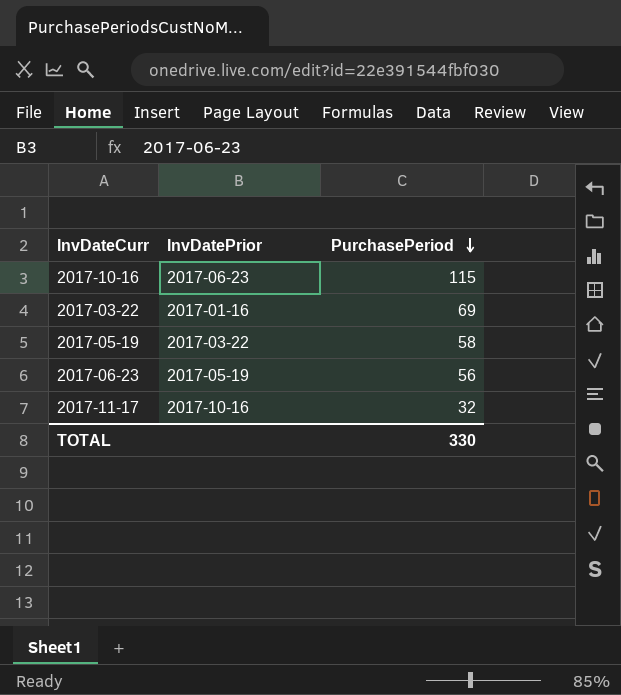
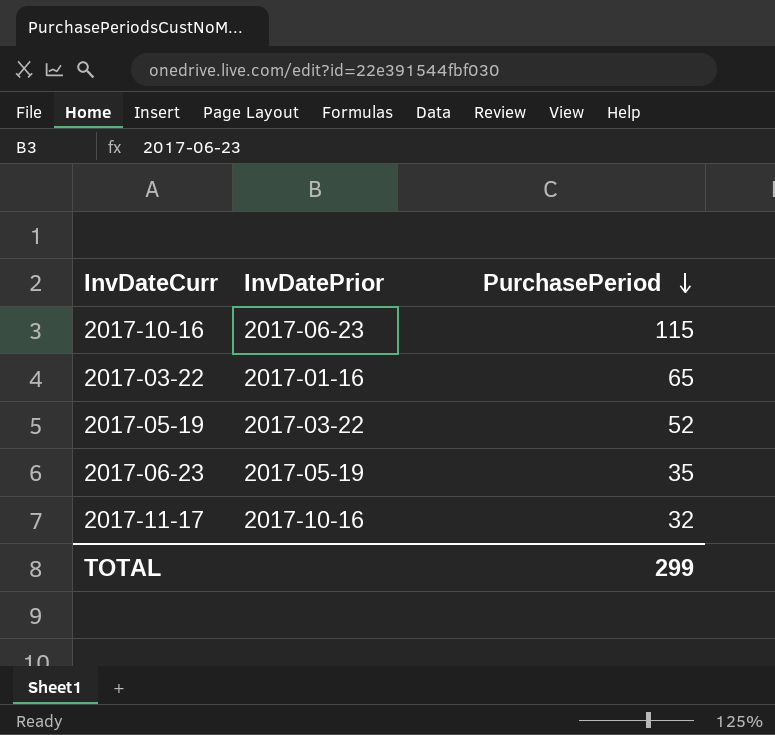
2017-03-22 | PurchasePeriod: 69 -> 65
2017-05-19 | PurchasePeriod: 58 -> 52
2017-06-23 | PurchasePeriod: 56 -> 35
TOTAL | PurchasePeriod: 330 -> 299

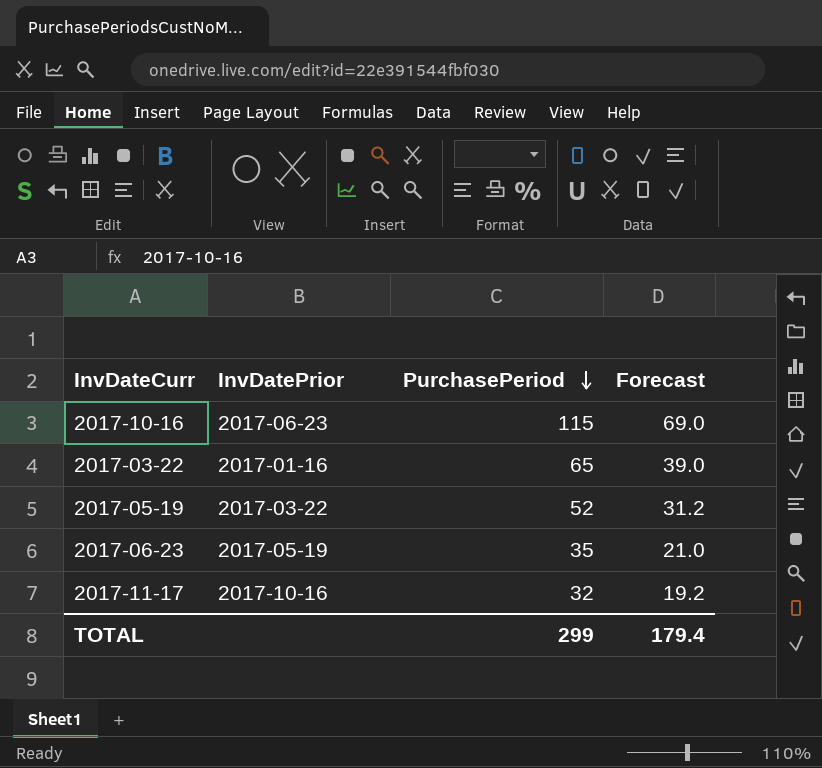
column Forecast | formula: none -> [PurchasePeriod] * 0.6

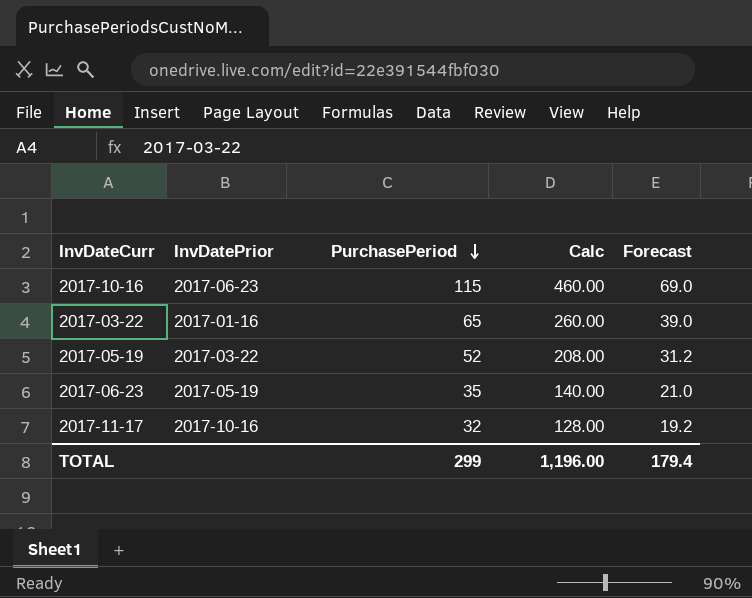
column Calc | formula: none -> [PurchasePeriod] * 4

